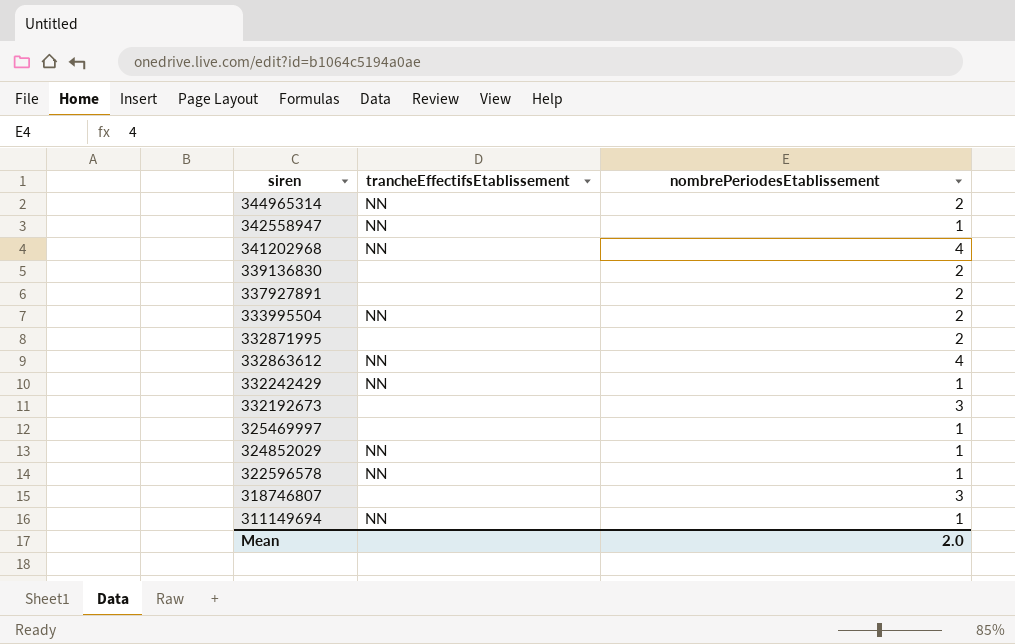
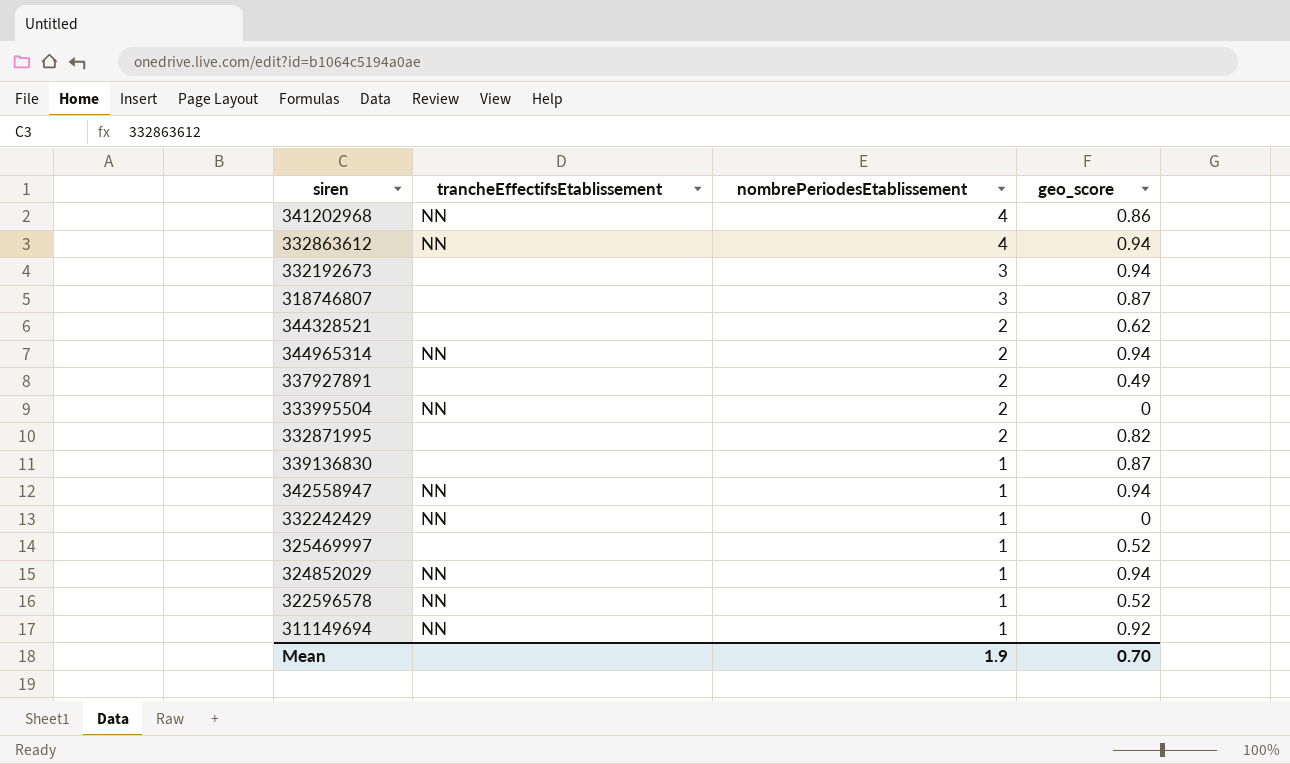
row order: siren descending -> nombrePeriodesEtablissement descending
column geo_score | position: none -> 4
row 344328521: none -> none | 2 | 0.62
339136830 | nombrePeriodesEtablissement: 2 -> 1
Mean | nombrePeriodesEtablissement: 2.0 -> 1.9

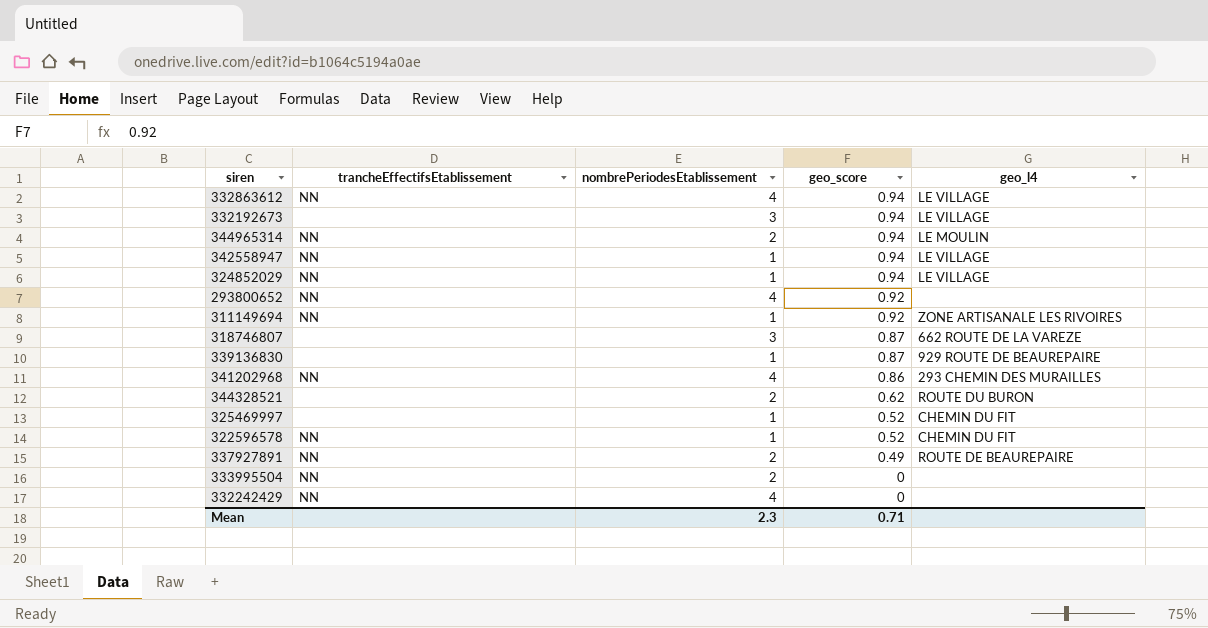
row order: nombrePeriodesEtablissement descending -> geo_score descending
column geo_l4 | position: none -> 5
row 332871995: none | 2 | 0.82 -> none
row 293800652: none -> NN | 4 | 0.92 | none
337927891 | trancheEffectifsEtablissement: none -> NN
332242429 | nombrePeriodesEtablissement: 1 -> 4
Mean | nombrePeriodesEtablissement: 1.9 -> 2.3
Mean | geo_score: 0.70 -> 0.71

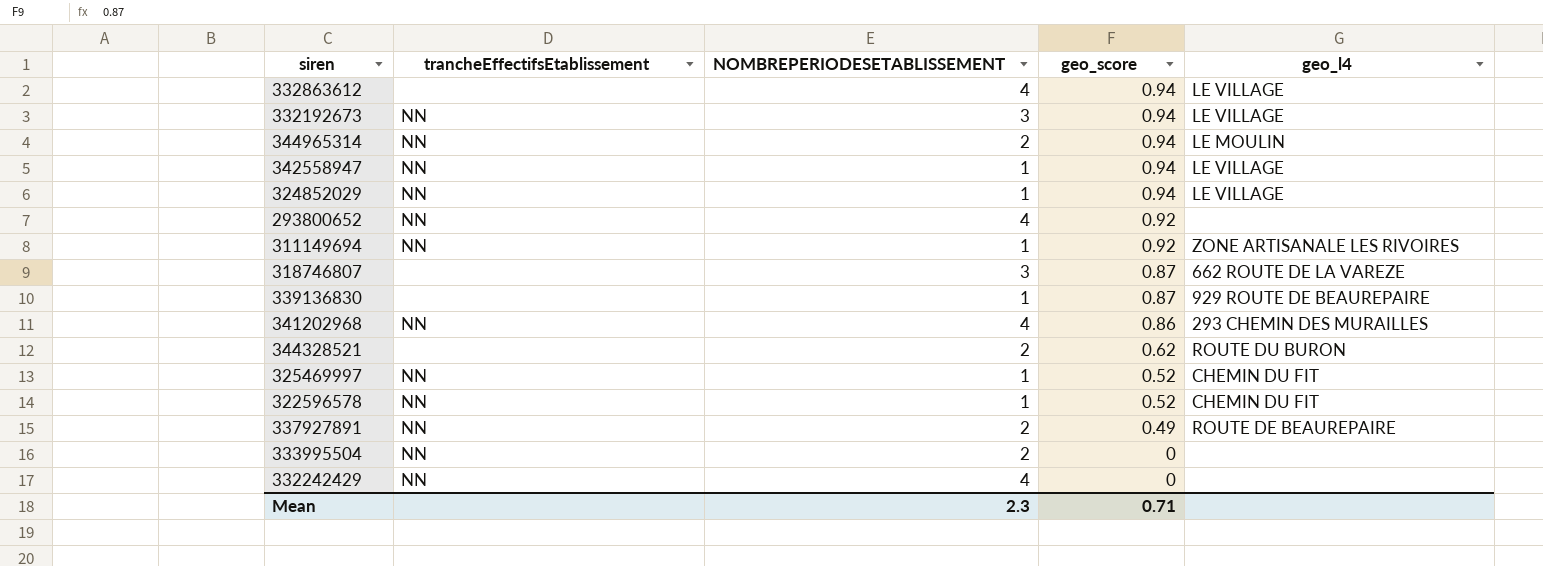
column name: nombrePeriodesEtablissement -> NOMBREPERIODESETABLISSEMENT
332863612 | trancheEffectifsEtablissement: NN -> none
332192673 | trancheEffectifsEtablissement: none -> NN
325469997 | trancheEffectifsEtablissement: none -> NN

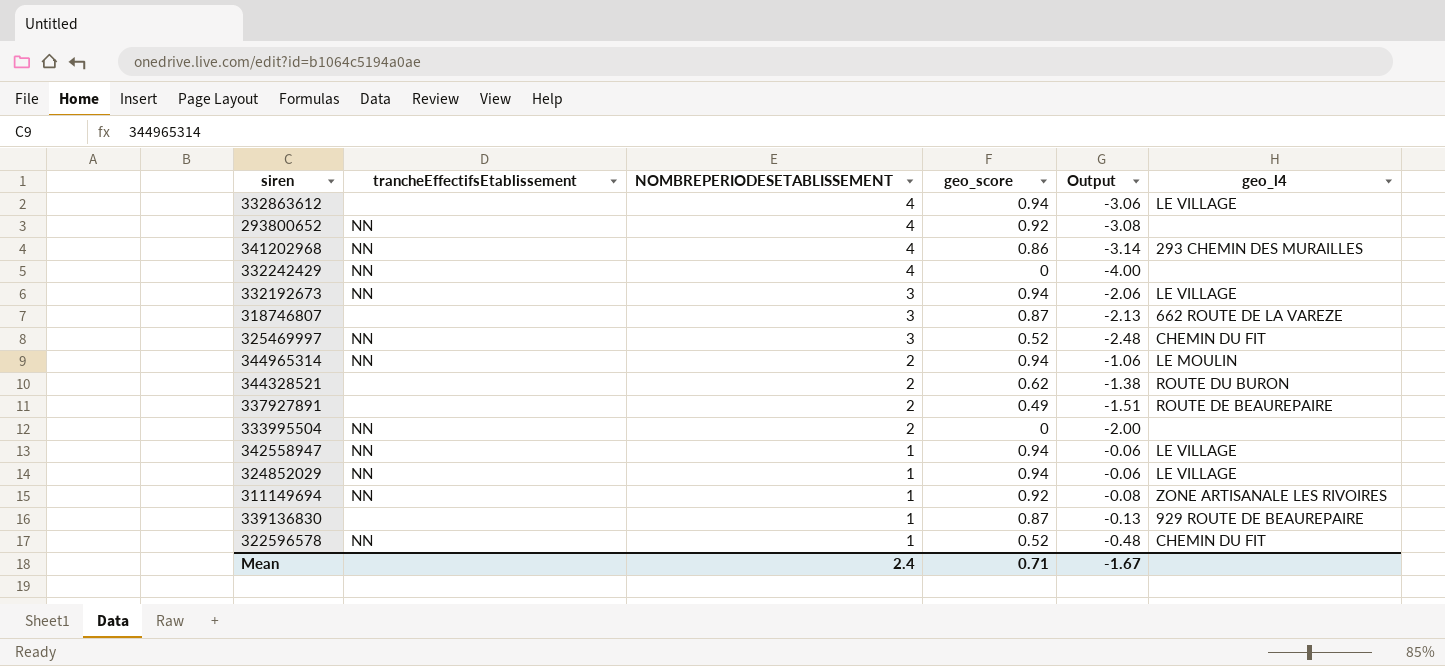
row order: geo_score descending -> NOMBREPERIODESETABLISSEMENT descending
column Output | formula: none -> [geo_score] - [NOMBREPERIODESETABLISSEMENT]
325469997 | NOMBREPERIODESETABLISSEMENT: 1 -> 3
337927891 | trancheEffectifsEtablissement: NN -> none
Mean | NOMBREPERIODESETABLISSEMENT: 2.3 -> 2.4

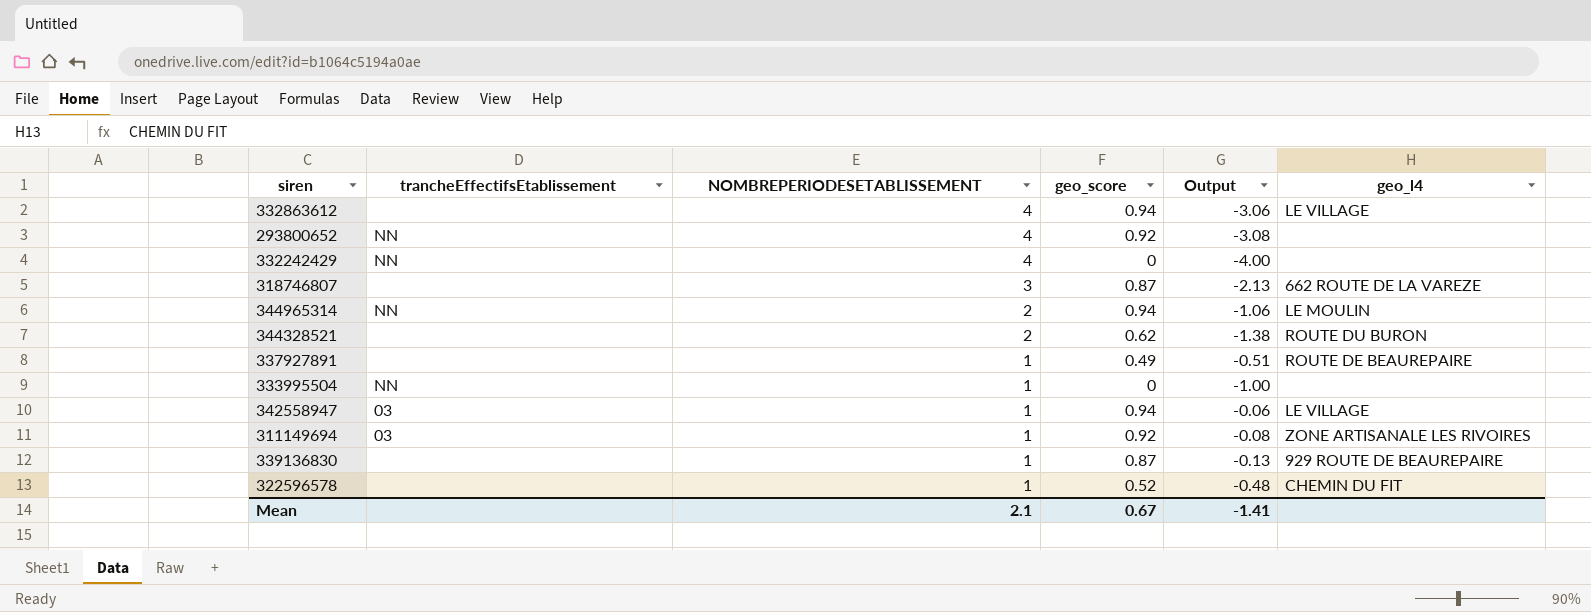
row 341202968: NN | 4 | 0.86 | -3.14 | 293 CHEMIN DES MURAILLES -> none
row 332192673: NN | 3 | 0.94 | -2.06 | LE VILLAGE -> none
row 325469997: NN | 3 | 0.52 | -2.48 | CHEMIN DU FIT -> none
row 324852029: NN | 1 | 0.94 | -0.06 | LE VILLAGE -> none
337927891 | NOMBREPERIODESETABLISSEMENT: 2 -> 1
337927891 | Output: -1.51 -> -0.51
333995504 | NOMBREPERIODESETABLISSEMENT: 2 -> 1
333995504 | Output: -2.00 -> -1.00
342558947 | trancheEffectifsEtablissement: NN -> 03
311149694 | trancheEffectifsEtablissement: NN -> 03
322596578 | trancheEffectifsEtablissement: NN -> none
Mean | NOMBREPERIODESETABLISSEMENT: 2.4 -> 2.1
Mean | geo_score: 0.71 -> 0.67
Mean | Output: -1.67 -> -1.41

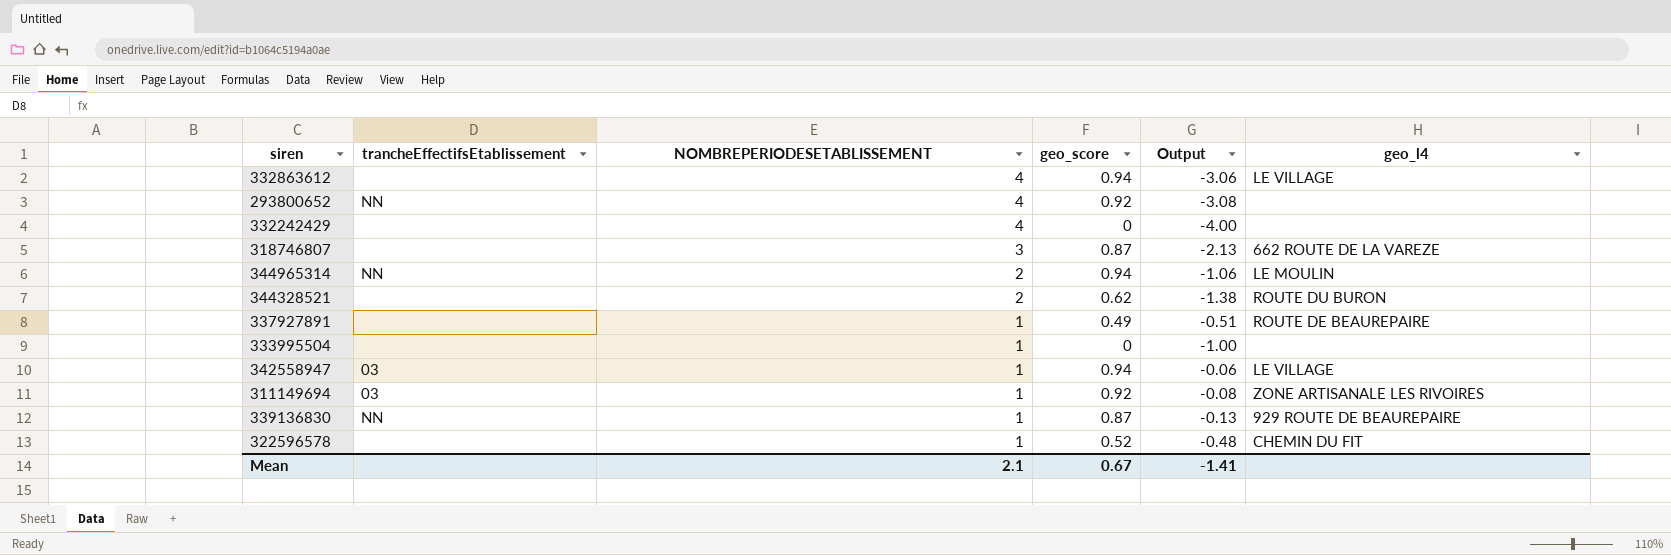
332242429 | trancheEffectifsEtablissement: NN -> none
333995504 | trancheEffectifsEtablissement: NN -> none
339136830 | trancheEffectifsEtablissement: none -> NN

